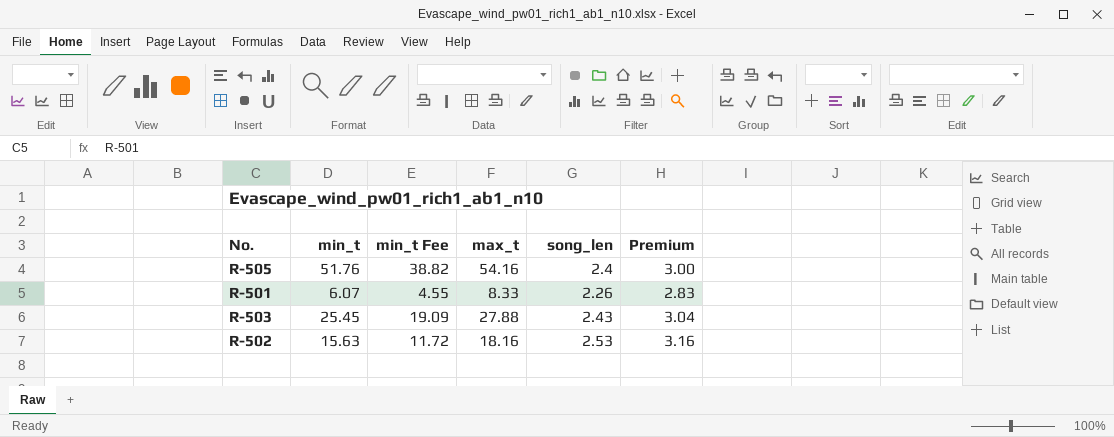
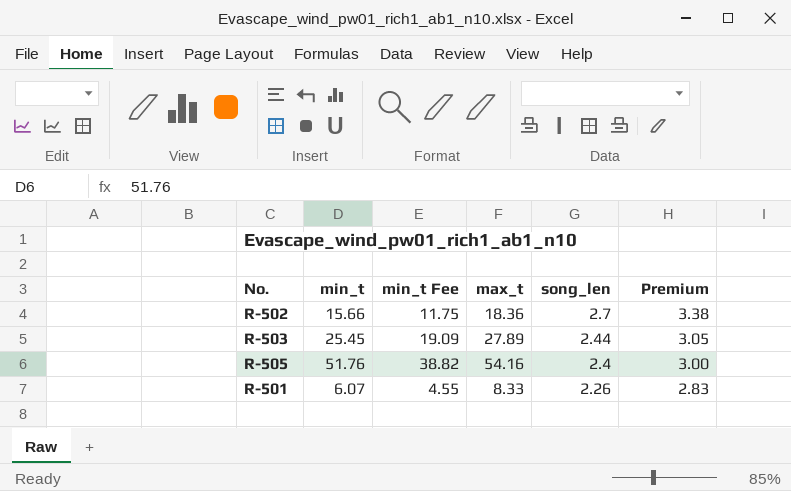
row order: none -> song_len descending
R-502 | min_t: 15.63 -> 15.66
R-502 | min_t Fee: 11.72 -> 11.75
R-502 | max_t: 18.16 -> 18.36
R-502 | song_len: 2.53 -> 2.7
R-502 | Premium: 3.16 -> 3.38
R-503 | max_t: 27.88 -> 27.89
R-503 | song_len: 2.43 -> 2.44
R-503 | Premium: 3.04 -> 3.05

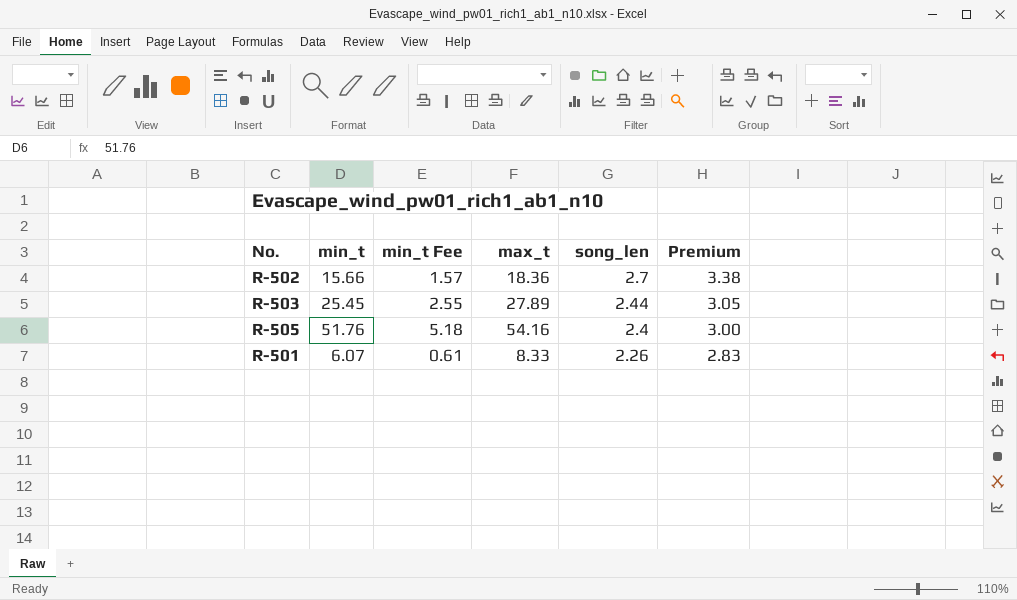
column min_t Fee | formula: [min_t] * 0.75 -> [min_t] * 0.1

